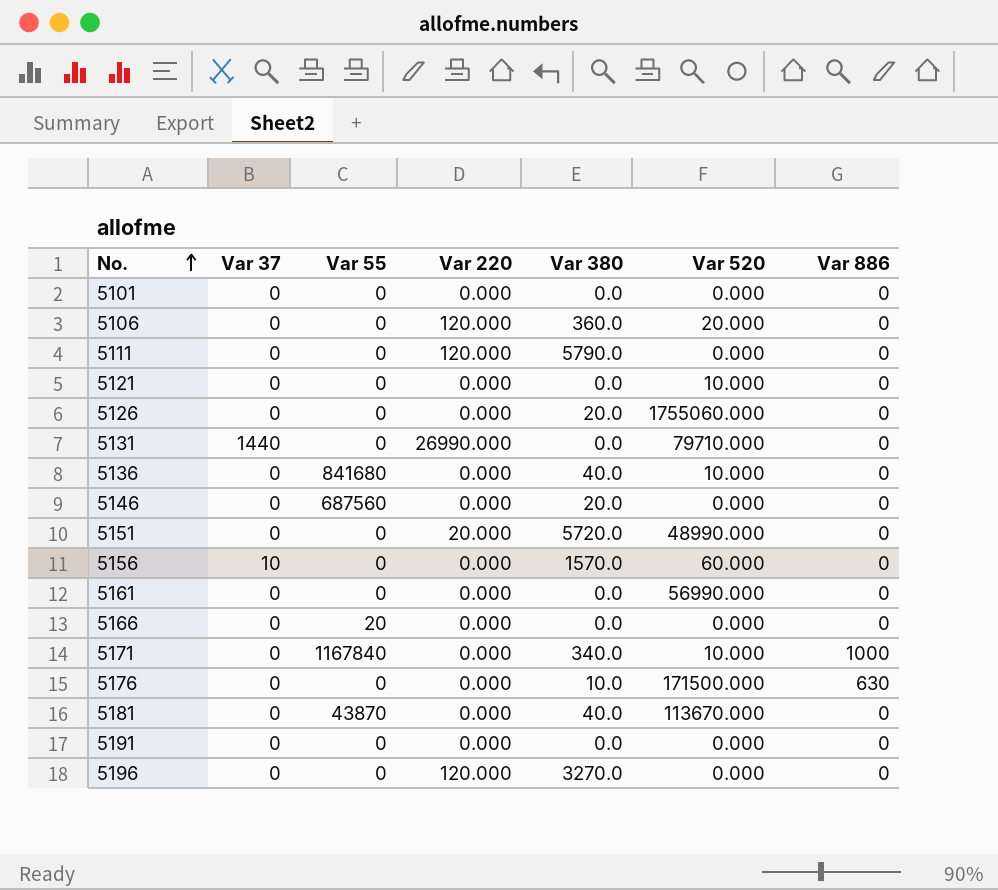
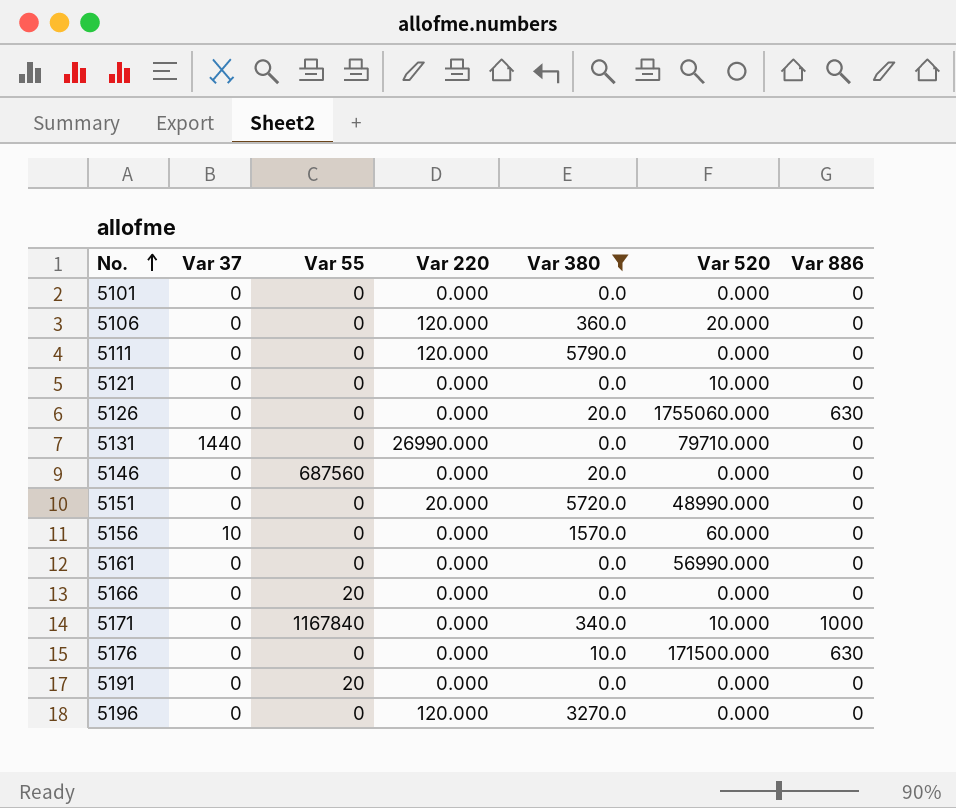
filter: none -> Var 380 != 40.0
5126 | Var 886: 0 -> 630
5191 | Var 55: 0 -> 20

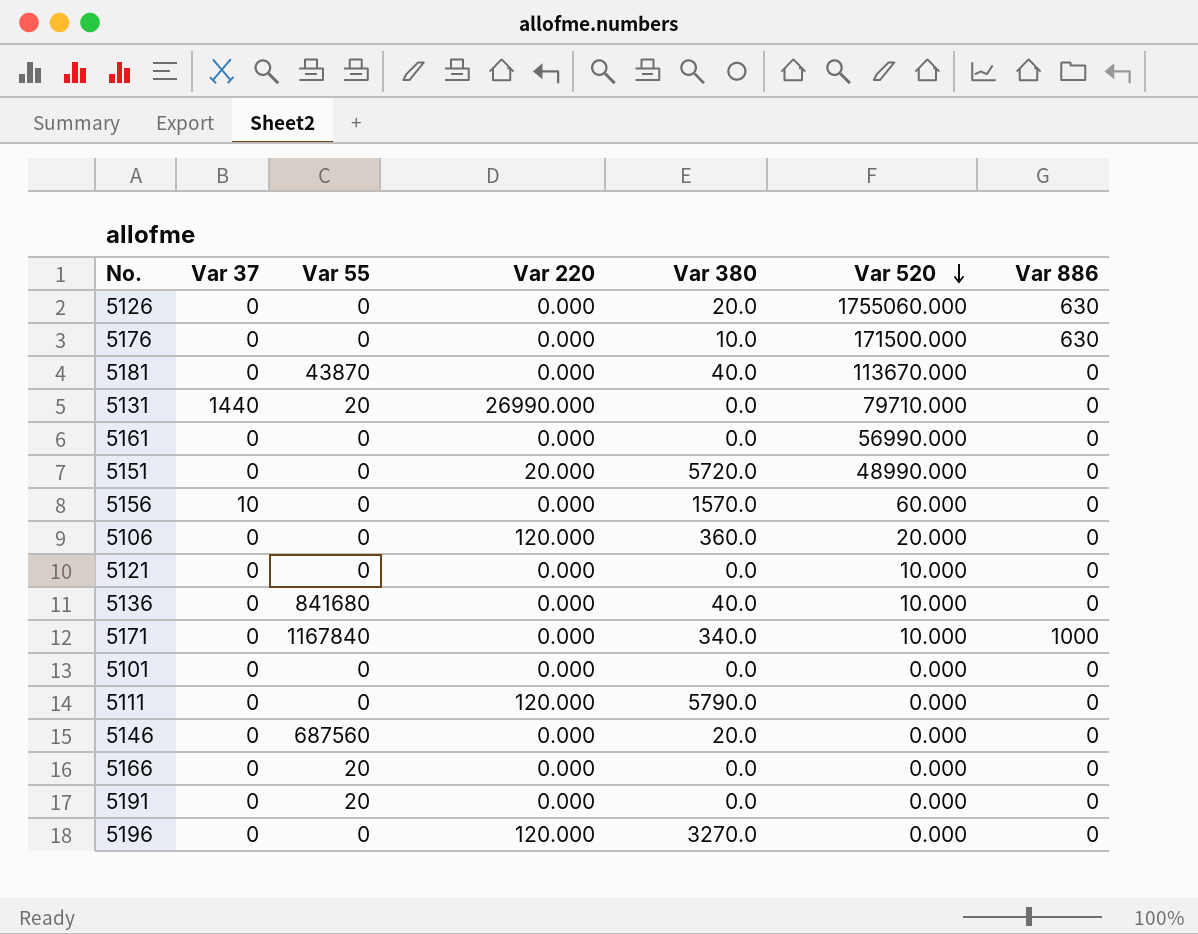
filter: Var 380 != 40.0 -> none
row order: No. ascending -> Var 520 descending
5131 | Var 55: 0 -> 20

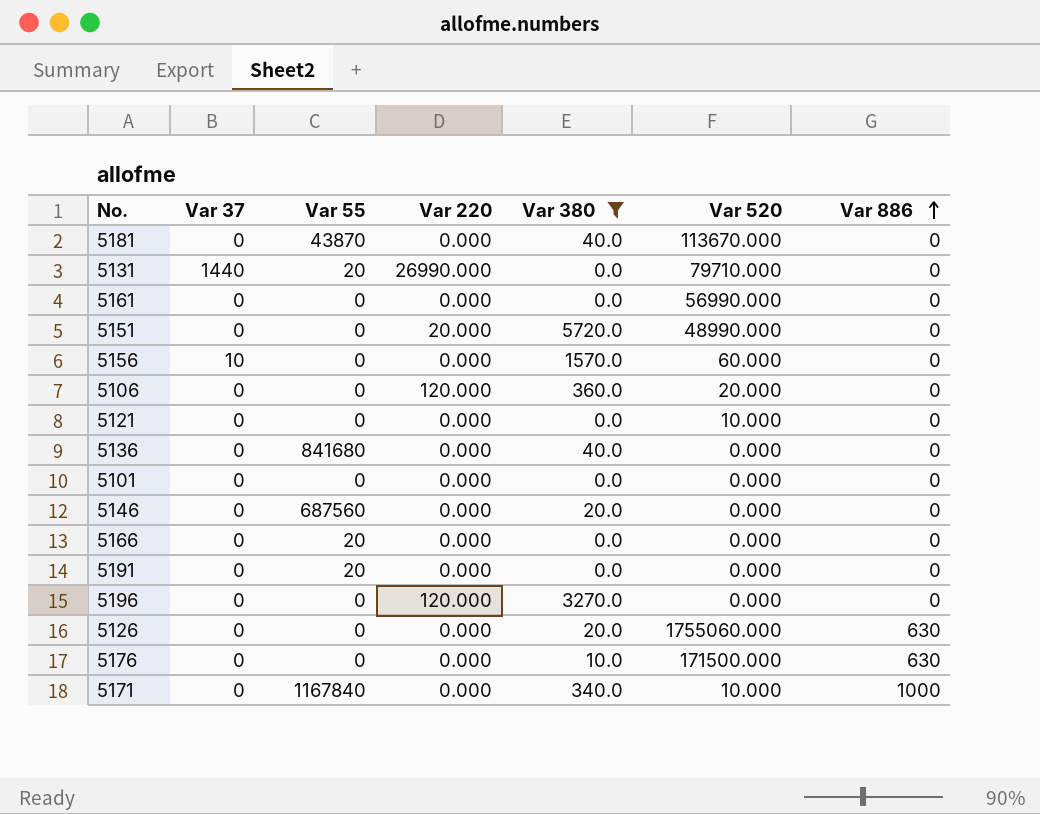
filter: none -> Var 380 != 5790.0
row order: Var 520 descending -> Var 886 ascending
5136 | Var 520: 10.000 -> 0.000

